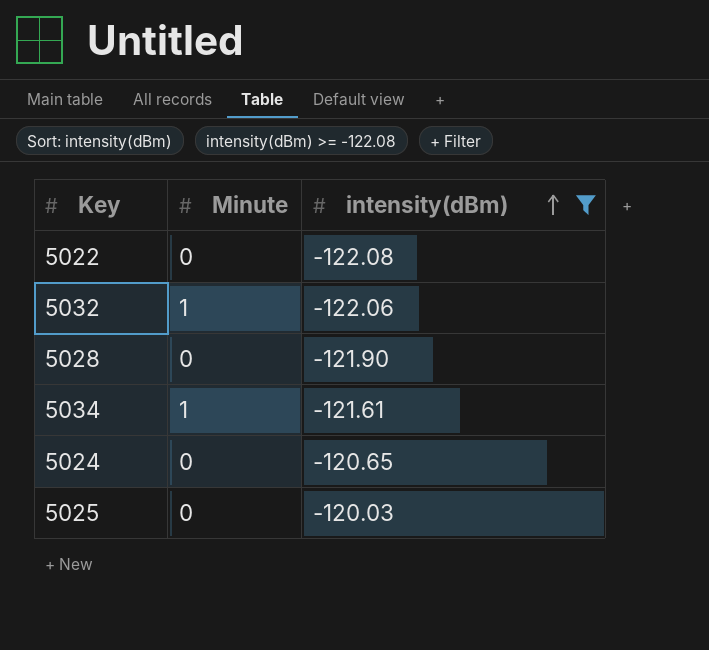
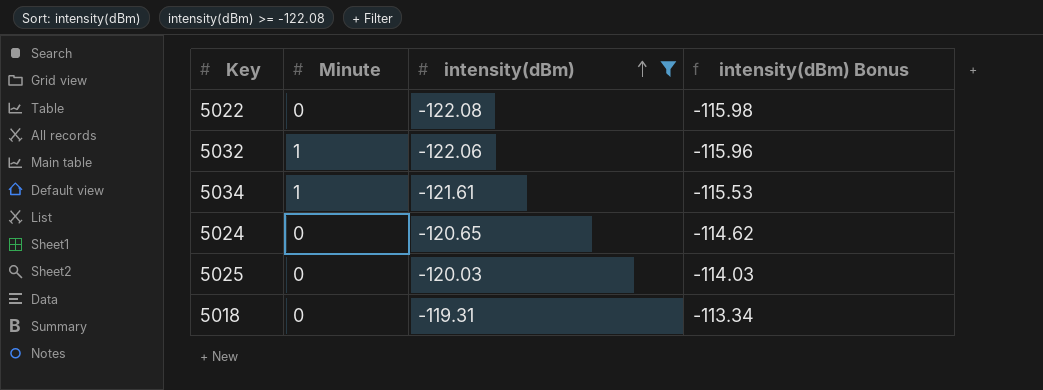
column intensity(dBm) Bonus | formula: none -> [intensity(dBm)] * 0.95
row 5028: 0 | -121.90 -> none
row 5018: none -> 0 | -119.31 | -113.34

